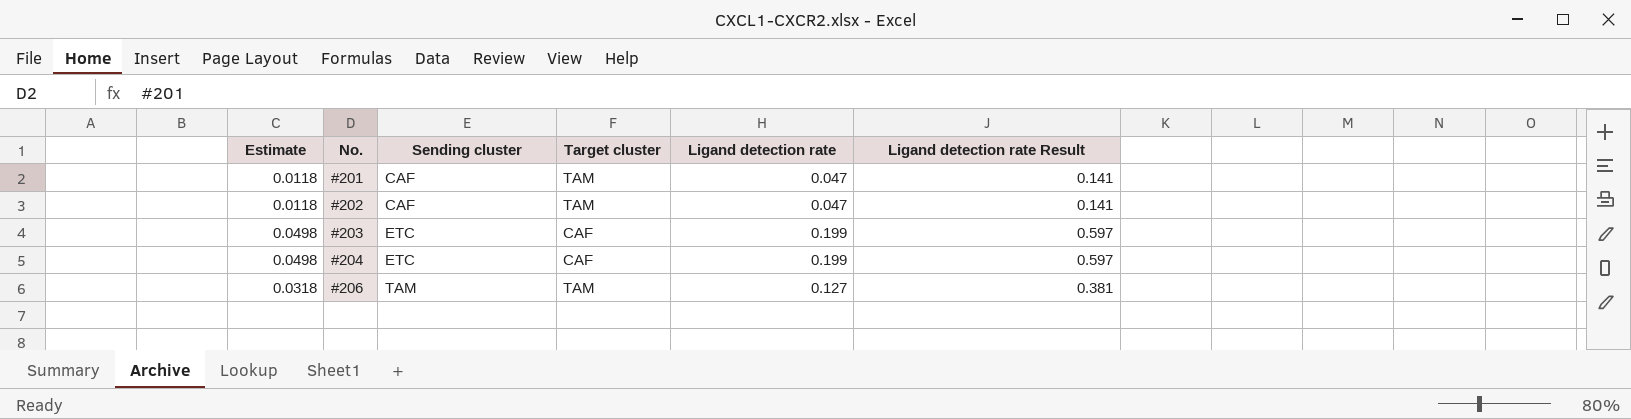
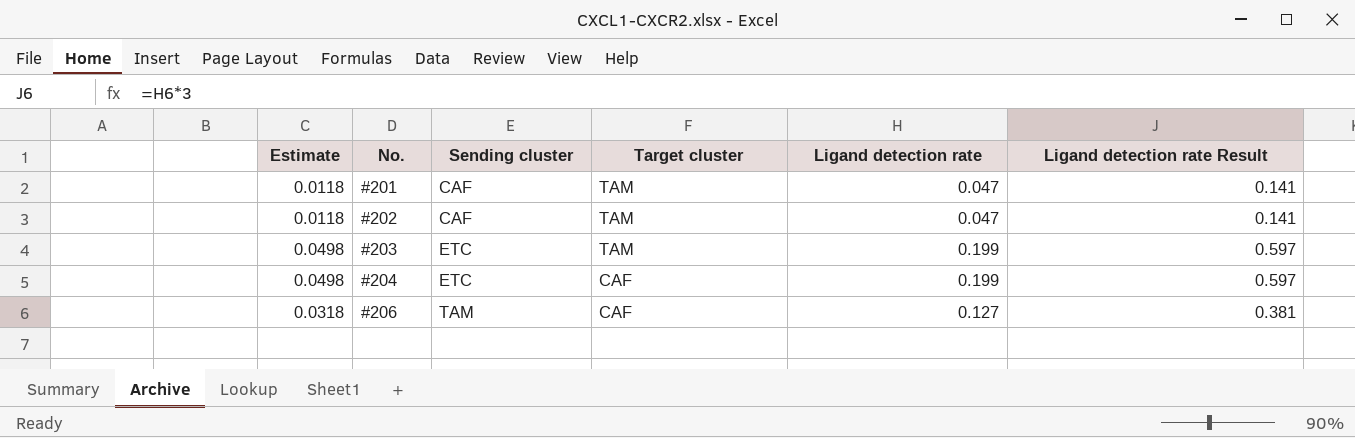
#203 | Target cluster: CAF -> TAM
#206 | Target cluster: TAM -> CAF

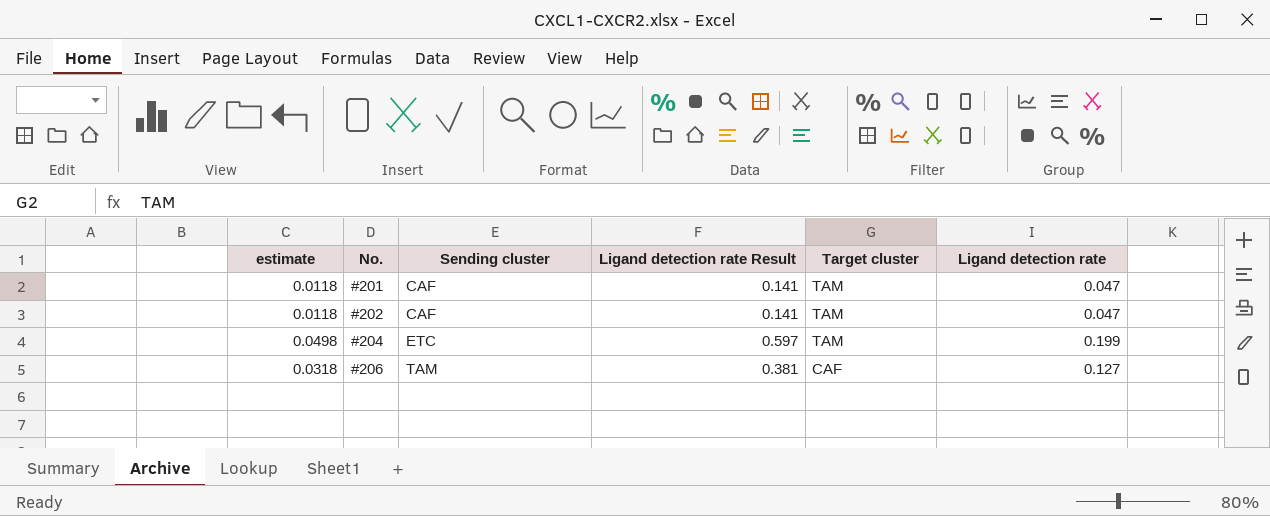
column name: Estimate -> estimate
column Ligand detection rate Result | position: 6 -> 4
row #203: 0.0498 | ETC | TAM | 0.199 | 0.597 -> none
#204 | Target cluster: CAF -> TAM

